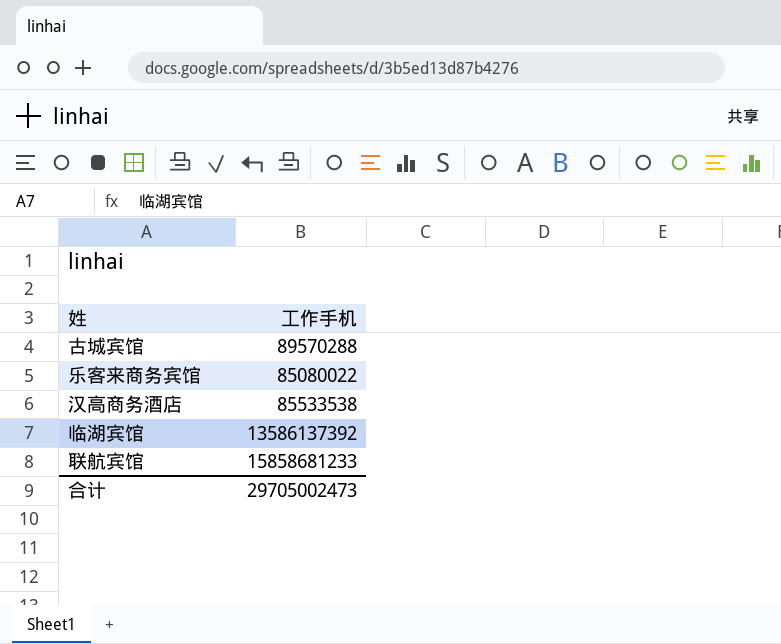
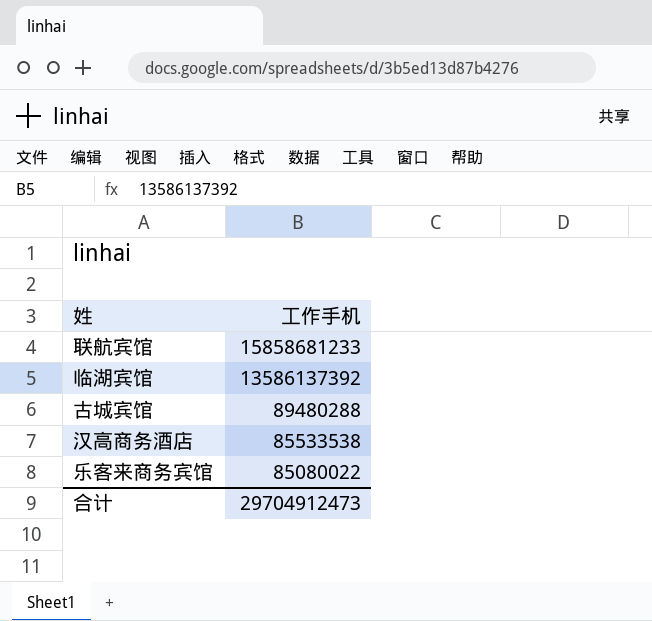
row order: none -> 工作手机 descending
古城宾馆 | 工作手机: 89570288 -> 89480288
合计 | 工作手机: 29705002473 -> 29704912473

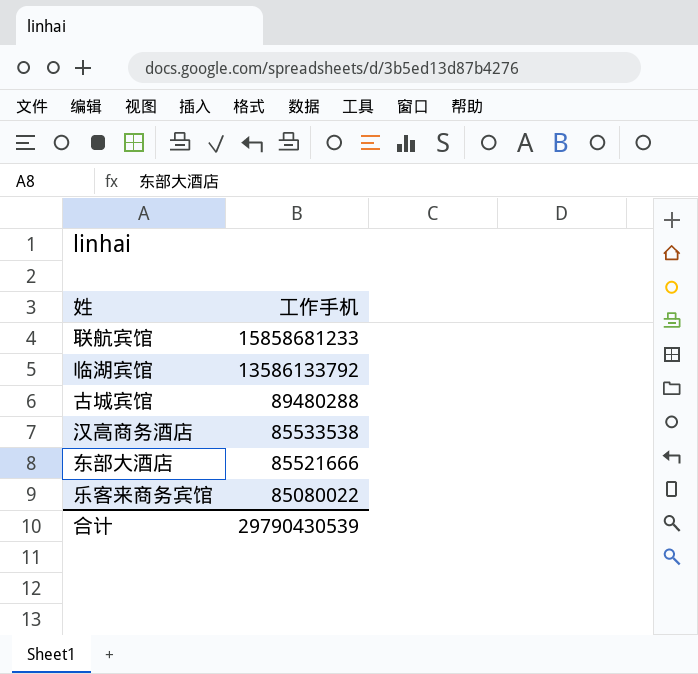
临湖宾馆 | 工作手机: 13586137392 -> 13586133792
row 东部大酒店: none -> 85521666
合计 | 工作手机: 29704912473 -> 29790430539

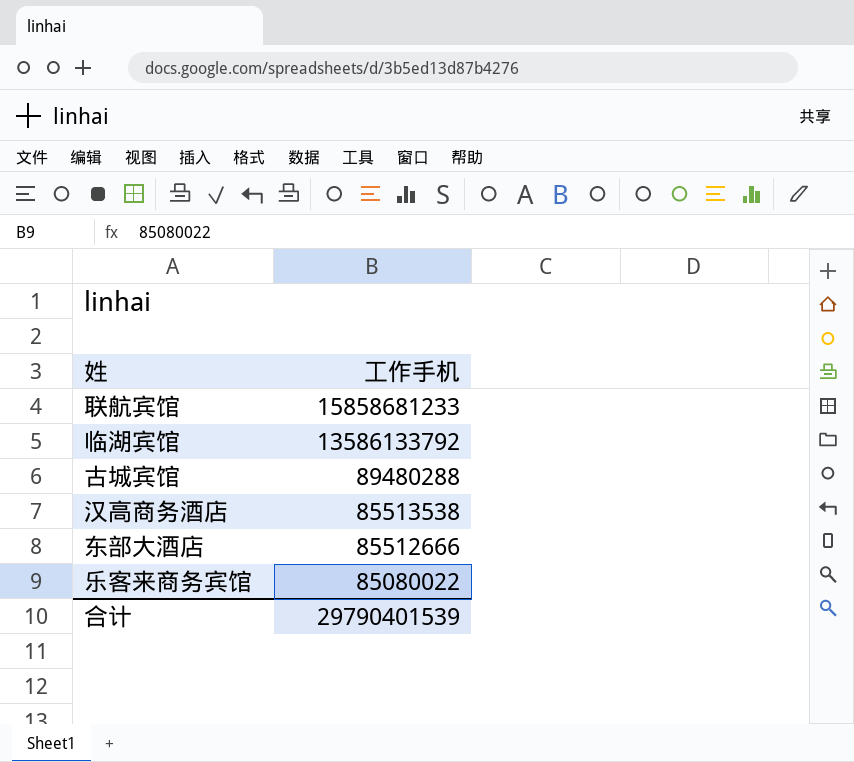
汉高商务酒店 | 工作手机: 85533538 -> 85513538
东部大酒店 | 工作手机: 85521666 -> 85512666
合计 | 工作手机: 29790430539 -> 29790401539

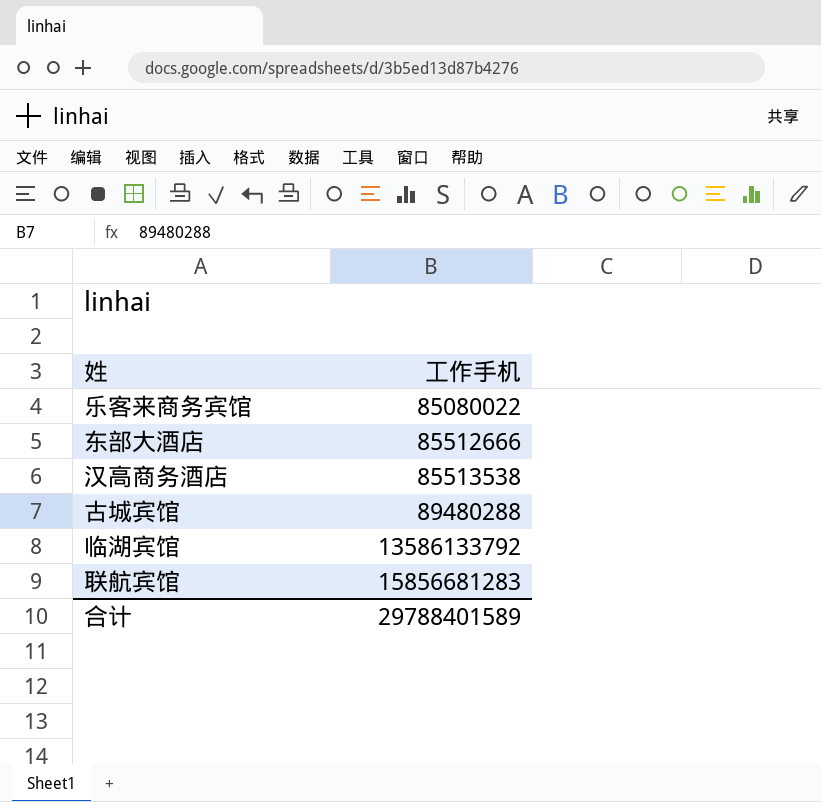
row order: 工作手机 descending -> 工作手机 ascending
联航宾馆 | 工作手机: 15858681233 -> 15856681283
合计 | 工作手机: 29790401539 -> 29788401589

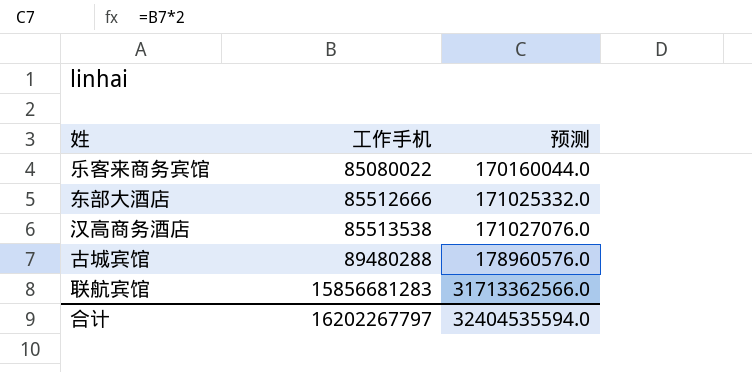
column 预测 | formula: none -> [工作手机] * 2
row 临湖宾馆: 13586133792 -> none
合计 | 工作手机: 29788401589 -> 16202267797

